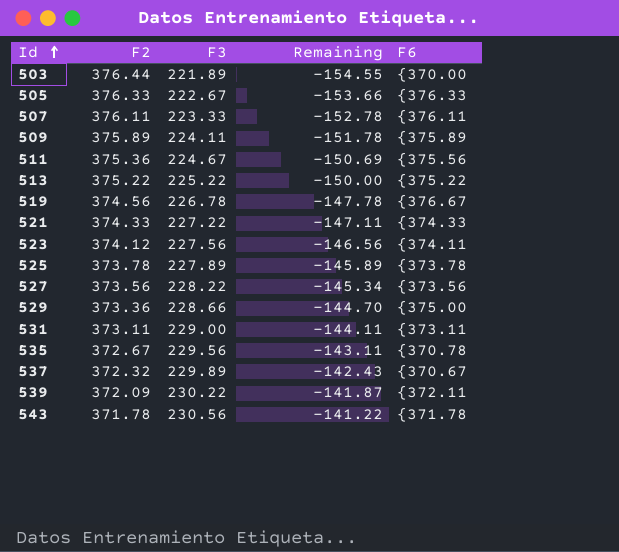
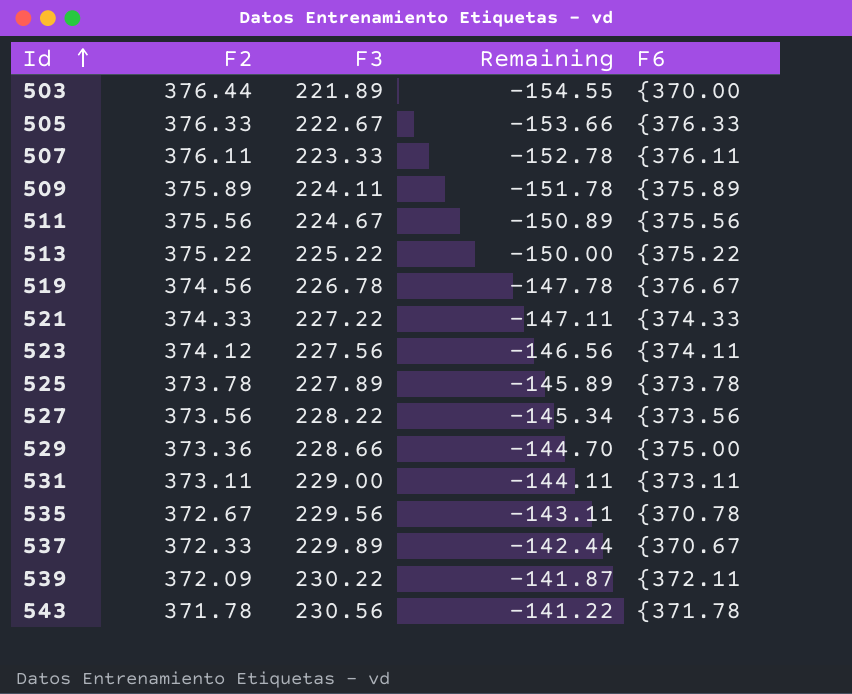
511 | F2: 375.36 -> 375.56
511 | Remaining: -150.69 -> -150.89
537 | F2: 372.32 -> 372.33
537 | Remaining: -142.43 -> -142.44

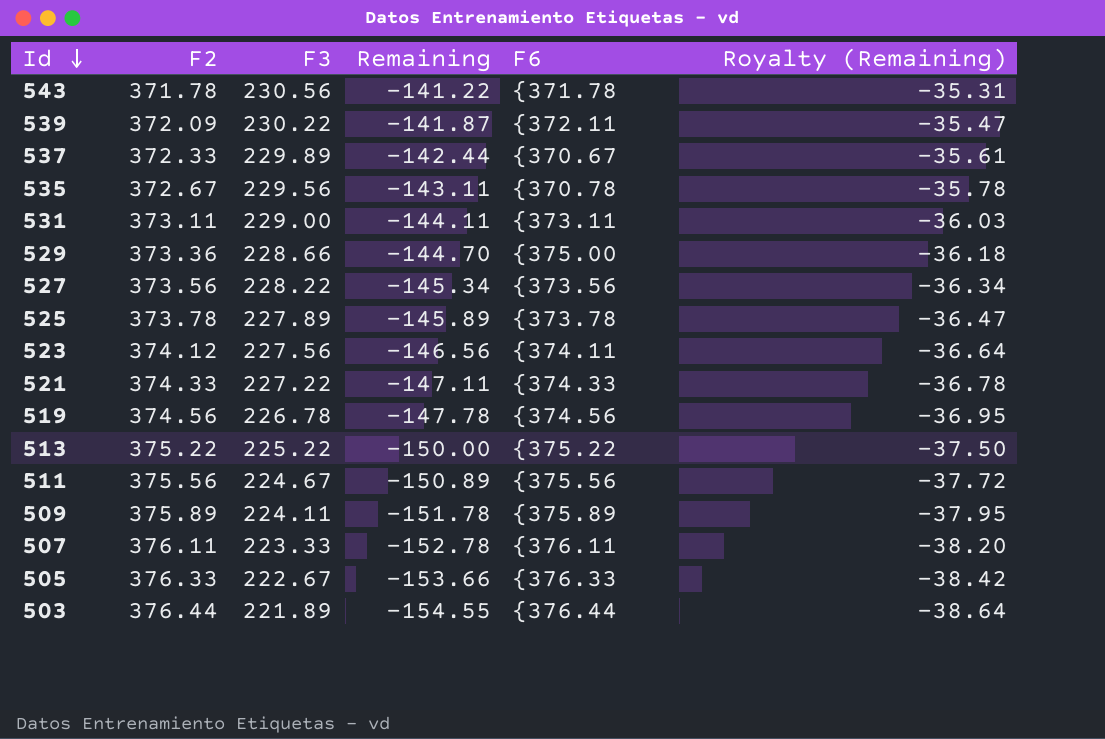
row order: Id ascending -> Id descending
column Royalty (Remaining) | formula: none -> [Remaining] * 0.25
519 | F6: {376.67 -> {374.56
503 | F6: {370.00 -> {376.44

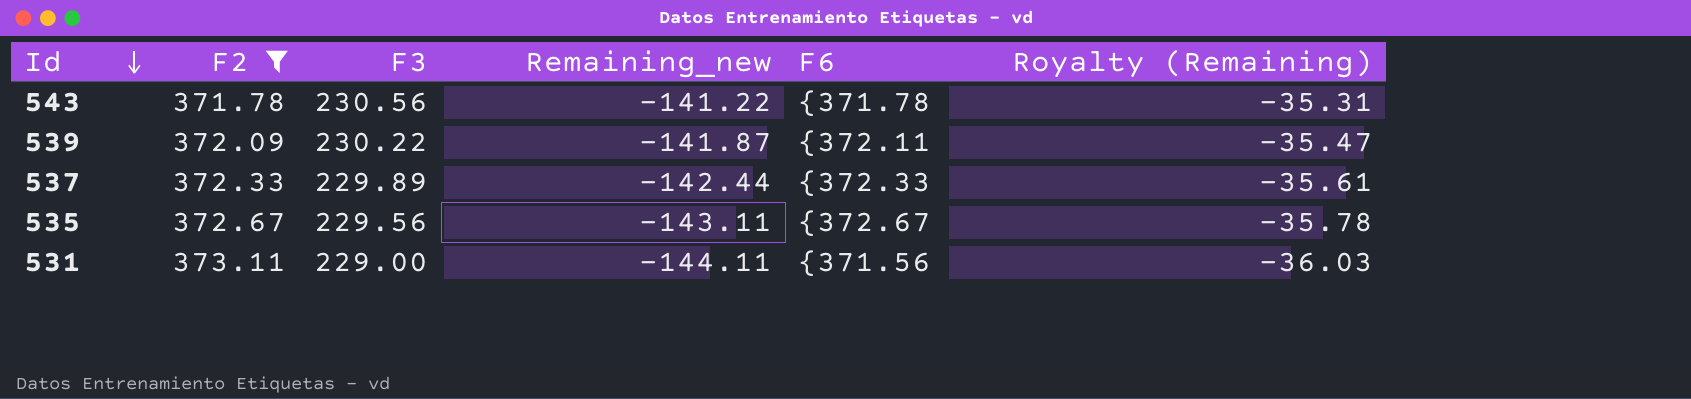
filter: none -> F2 <= 373.11
column name: Remaining -> Remaining_new
537 | F6: {370.67 -> {372.33
535 | F6: {370.78 -> {372.67
531 | F6: {373.11 -> {371.56

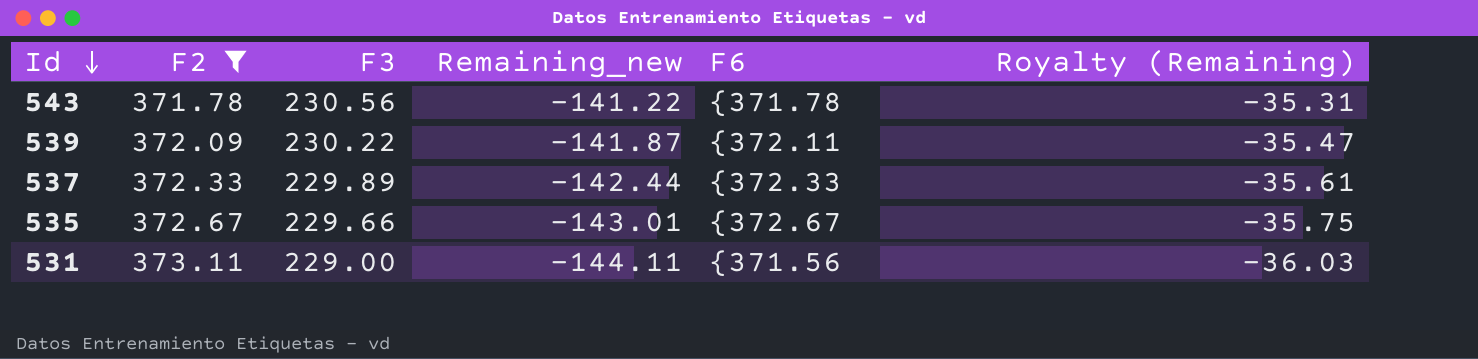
535 | F3: 229.56 -> 229.66
535 | Remaining_new: -143.11 -> -143.01
535 | Royalty (Remaining): -35.78 -> -35.75

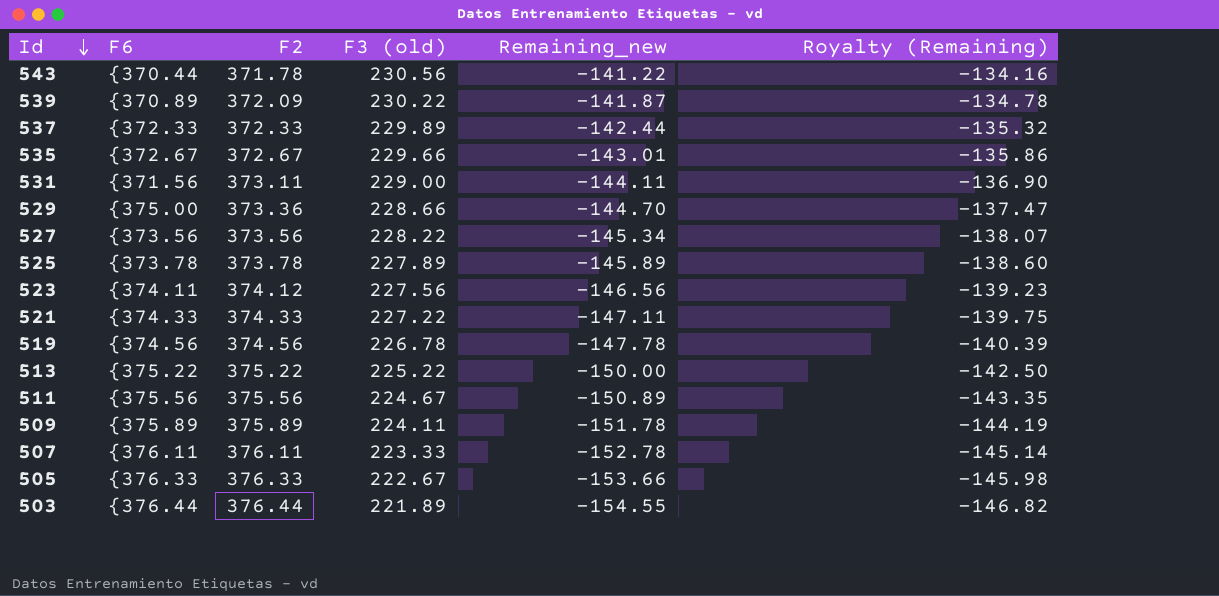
filter: F2 <= 373.11 -> none
column F6 | position: 5 -> 2
column name: F3 -> F3 (old)
column Royalty (Remaining) | formula: [Remaining_new] * 0.25 -> [Remaining_new] * 0.95
543 | F6: {371.78 -> {370.44
539 | F6: {372.11 -> {370.89

